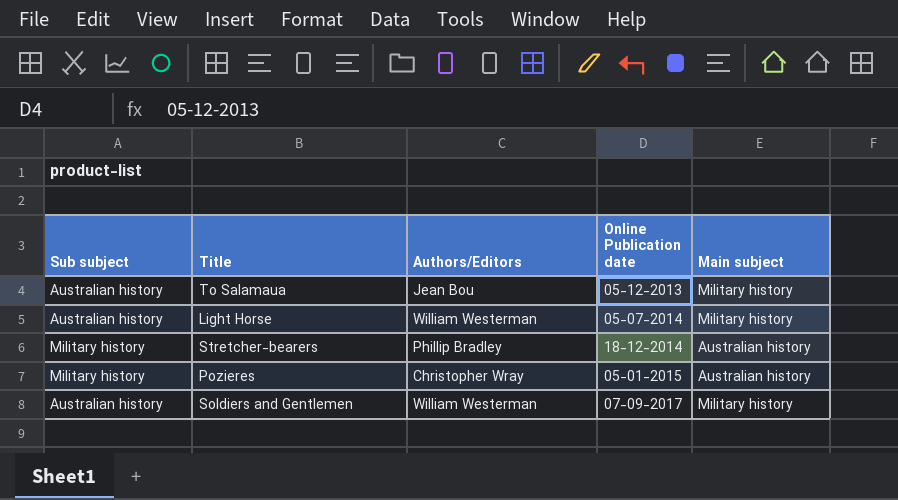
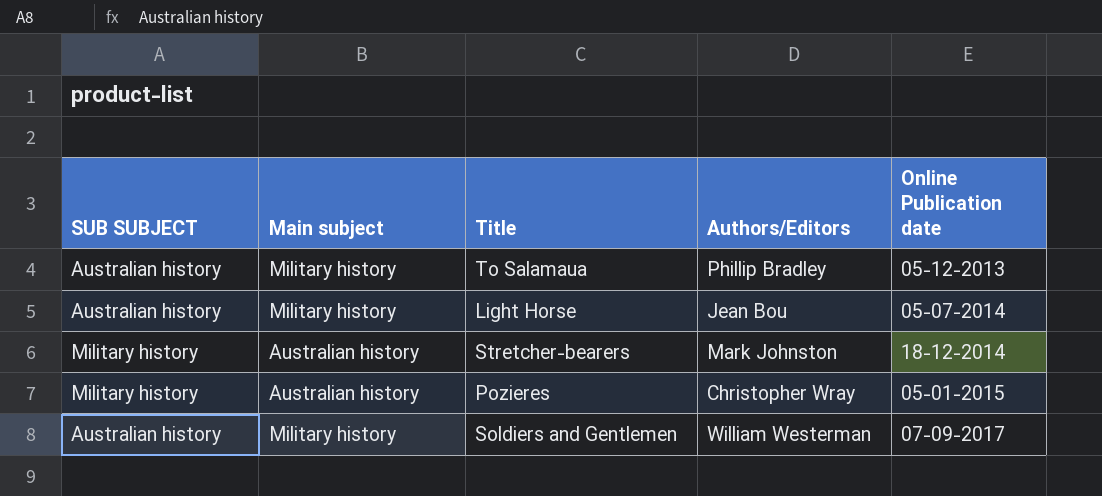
column name: Sub subject -> SUB SUBJECT
column Main subject | position: 5 -> 2
To Salamaua | Authors/Editors: Jean Bou -> Phillip Bradley
Light Horse | Authors/Editors: William Westerman -> Jean Bou
Stretcher-bearers | Authors/Editors: Phillip Bradley -> Mark Johnston

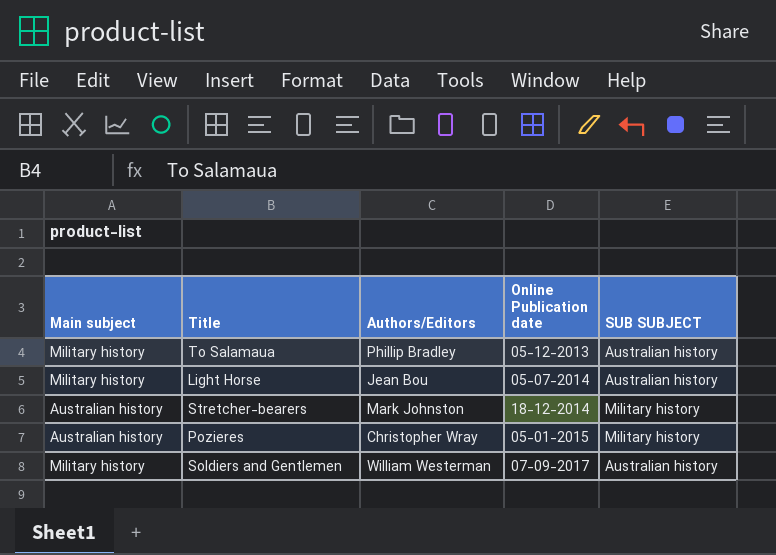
column SUB SUBJECT | position: 1 -> 5

